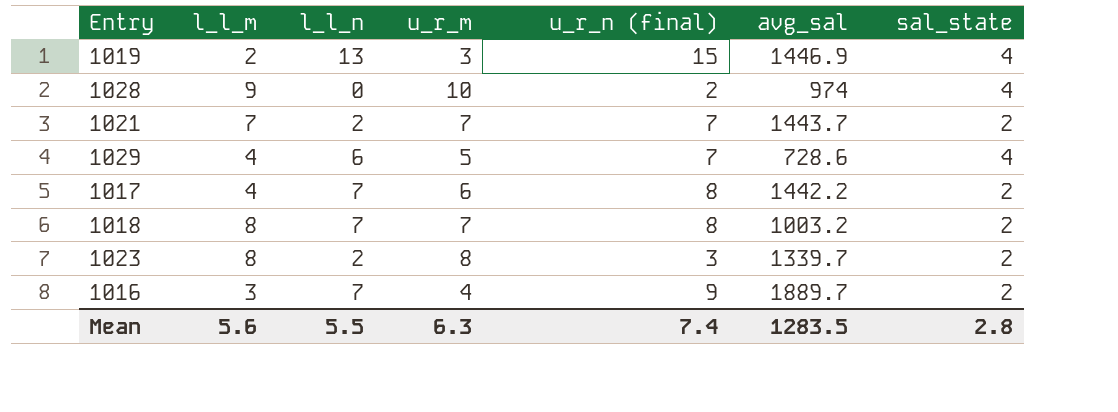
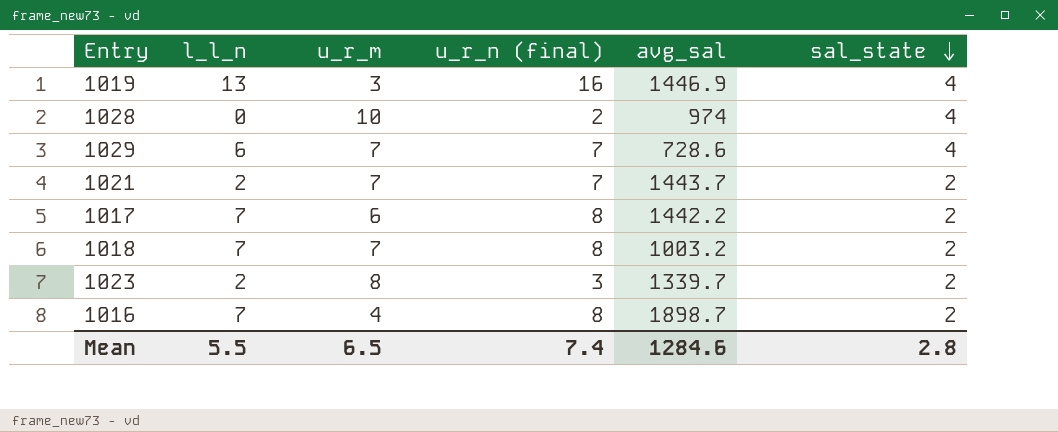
row order: none -> sal_state descending
column l_l_m | position: 2 -> none
1019 | u_r_n (final): 15 -> 16
1029 | u_r_m: 5 -> 7
1016 | u_r_n (final): 9 -> 8
1016 | avg_sal: 1889.7 -> 1898.7
Mean | u_r_m: 6.3 -> 6.5
Mean | avg_sal: 1283.5 -> 1284.6

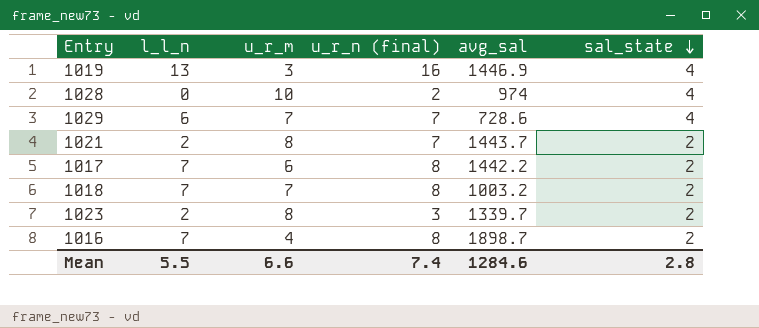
1021 | u_r_m: 7 -> 8
Mean | u_r_m: 6.5 -> 6.6

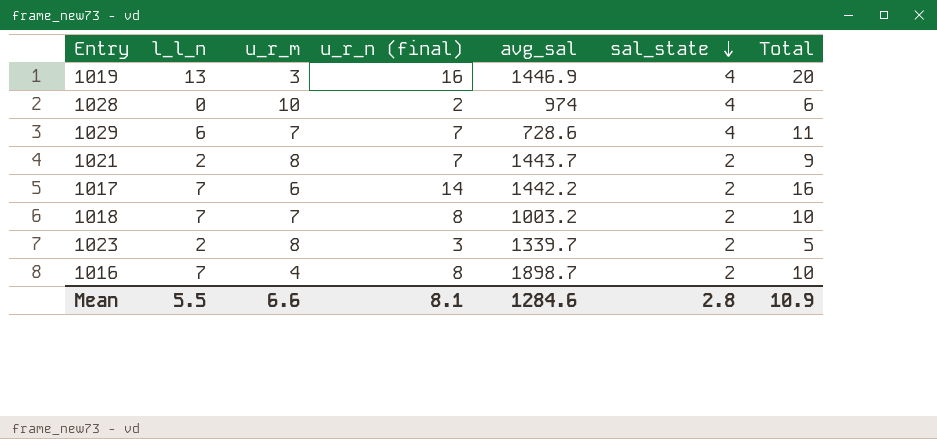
column Total | formula: none -> [u_r_n (final)] + [sal_state]
1017 | u_r_n (final): 8 -> 14
Mean | u_r_n (final): 7.4 -> 8.1

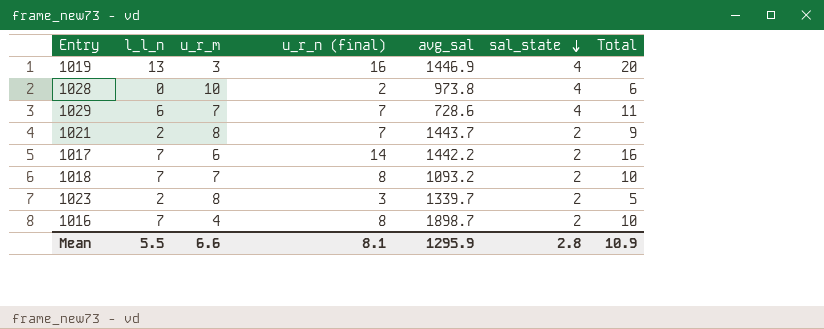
1028 | avg_sal: 974 -> 973.8
1018 | avg_sal: 1003.2 -> 1093.2
Mean | avg_sal: 1284.6 -> 1295.9

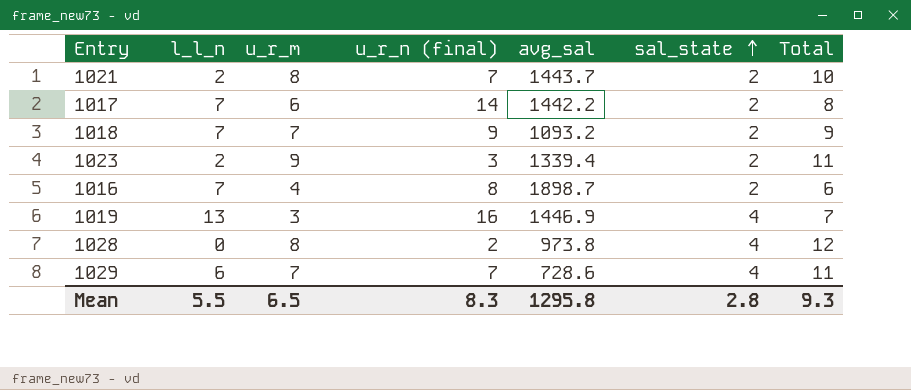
row order: sal_state descending -> sal_state ascending
column Total | formula: [u_r_n (final)] + [sal_state] -> [u_r_m] + [sal_state]
1018 | u_r_n (final): 8 -> 9
1023 | u_r_m: 8 -> 9
1023 | avg_sal: 1339.7 -> 1339.4
1028 | u_r_m: 10 -> 8
Mean | u_r_m: 6.6 -> 6.5
Mean | u_r_n (final): 8.1 -> 8.3
Mean | avg_sal: 1295.9 -> 1295.8
Mean | Total: 10.9 -> 9.3

